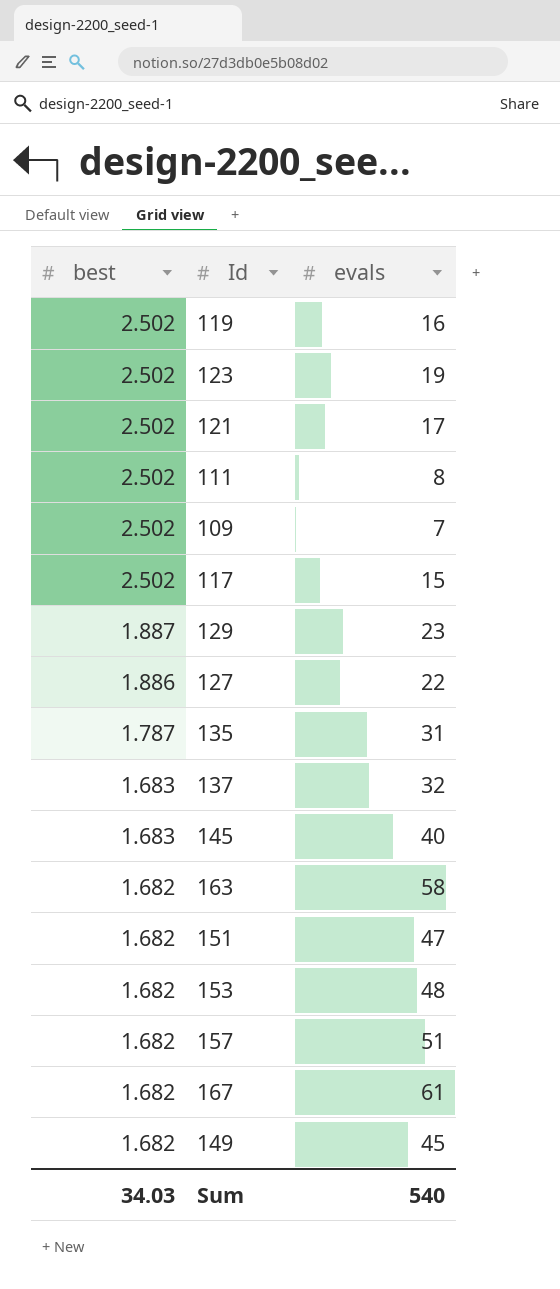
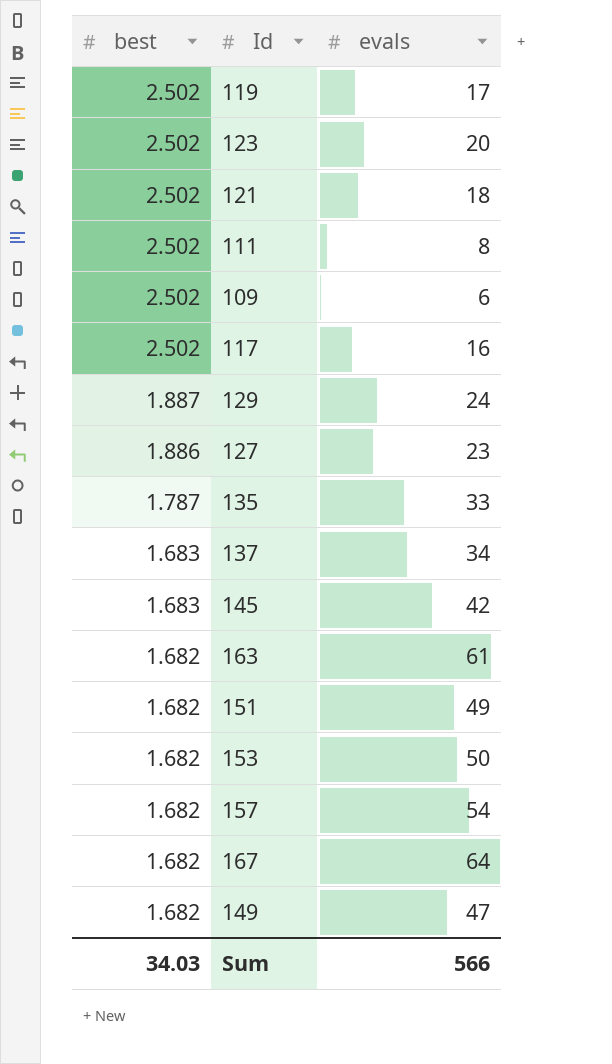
119 | evals: 16 -> 17
123 | evals: 19 -> 20
121 | evals: 17 -> 18
109 | evals: 7 -> 6
117 | evals: 15 -> 16
129 | evals: 23 -> 24
127 | evals: 22 -> 23
135 | evals: 31 -> 33
137 | evals: 32 -> 34
145 | evals: 40 -> 42
163 | evals: 58 -> 61
151 | evals: 47 -> 49
153 | evals: 48 -> 50
157 | evals: 51 -> 54
167 | evals: 61 -> 64
149 | evals: 45 -> 47
Sum | evals: 540 -> 566

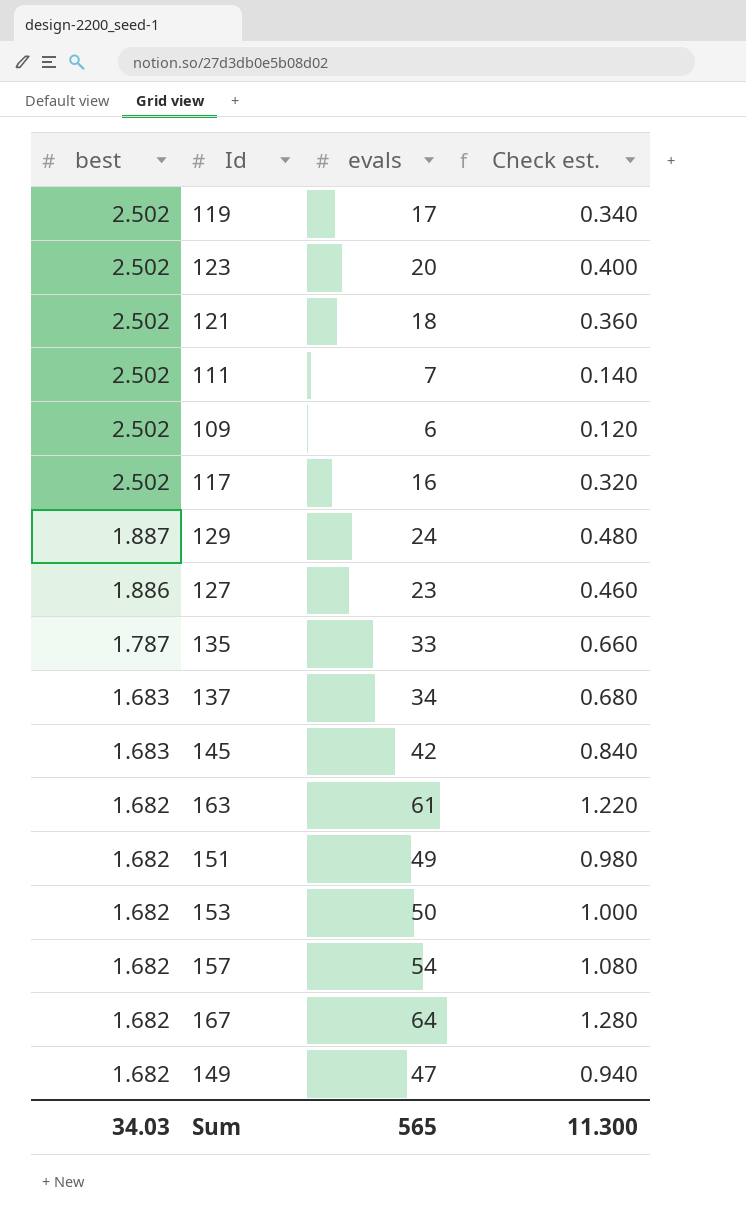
column Check est. | formula: none -> [evals] * 0.02
111 | evals: 8 -> 7
Sum | evals: 566 -> 565

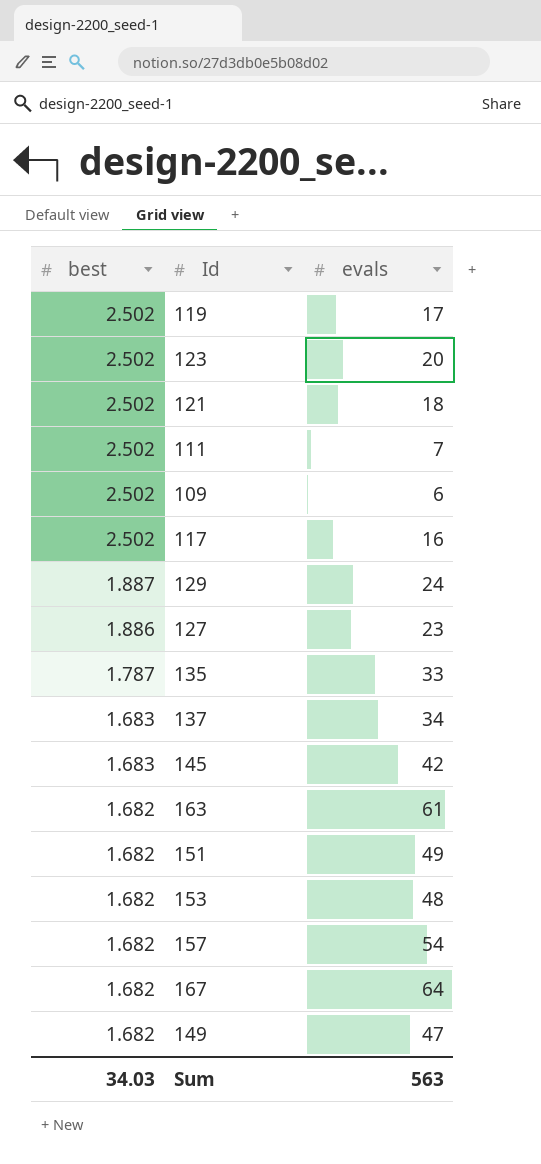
column Check est. | formula: [evals] * 0.02 -> none
153 | evals: 50 -> 48
Sum | evals: 565 -> 563

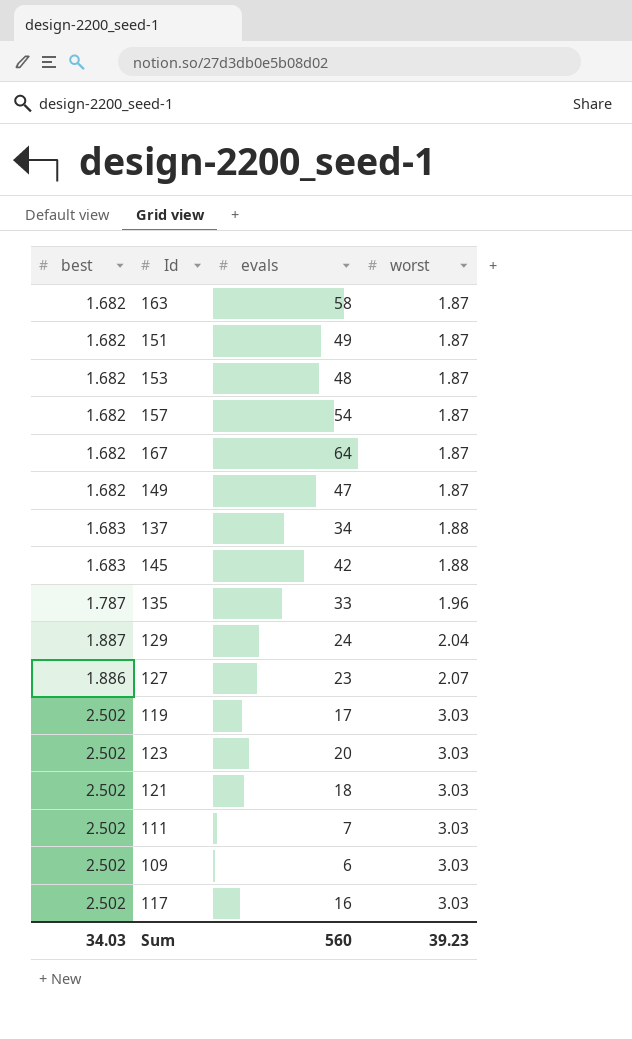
row order: best descending -> worst ascending
column worst | position: none -> 4
163 | evals: 61 -> 58
Sum | evals: 563 -> 560

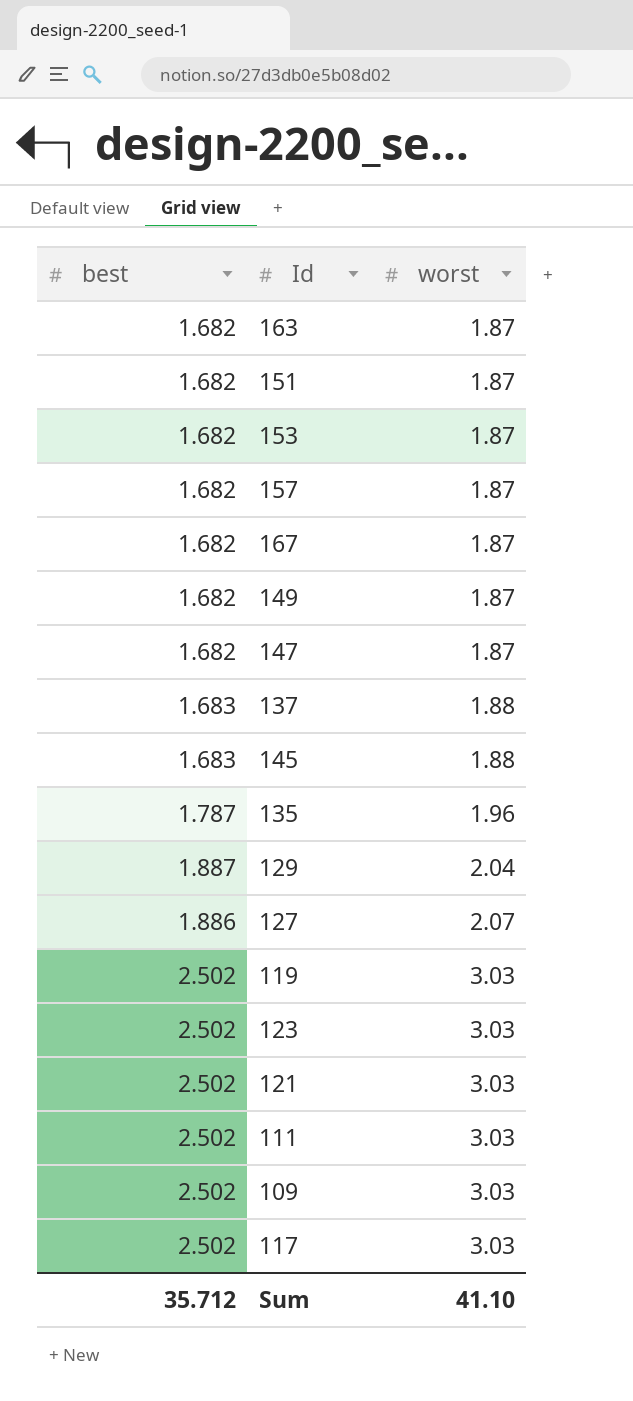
column evals | position: 3 -> none
row 147: none -> 1.682 | 1.87
Sum | best: 34.03 -> 35.712
Sum | worst: 39.23 -> 41.10

